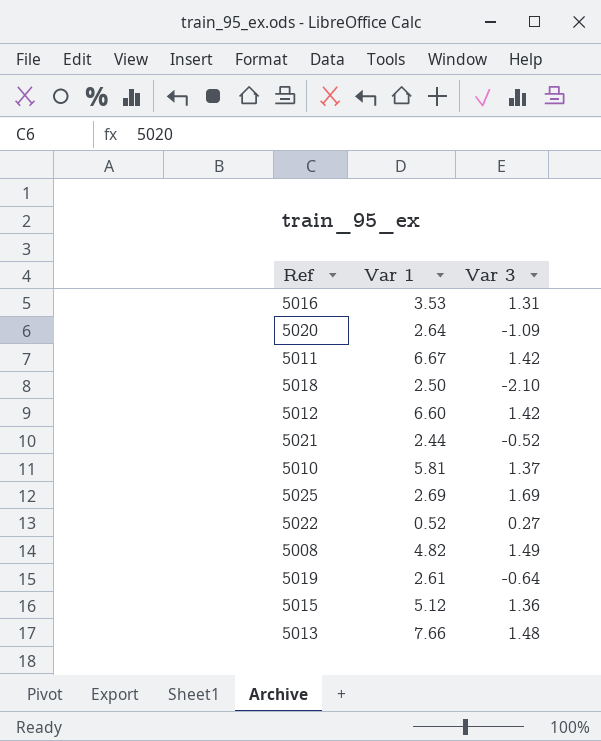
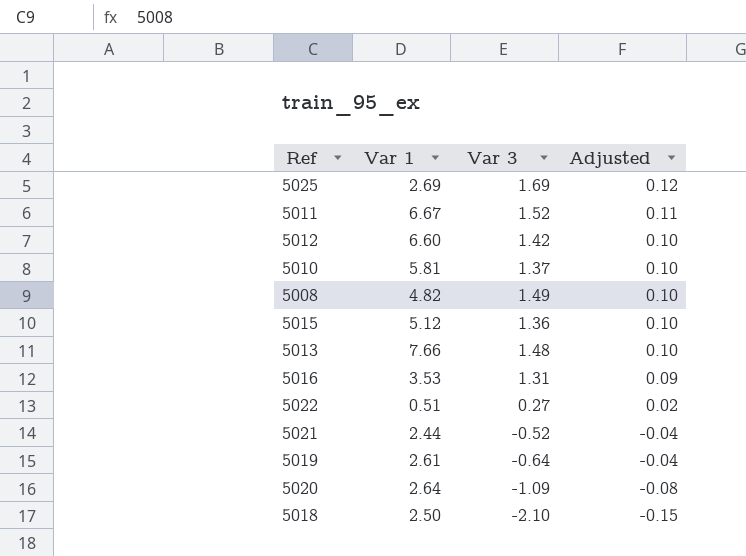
row order: none -> Adjusted descending
column Adjusted | formula: none -> [Var 3] * 0.07
5011 | Var 3: 1.42 -> 1.52
5022 | Var 1: 0.52 -> 0.51

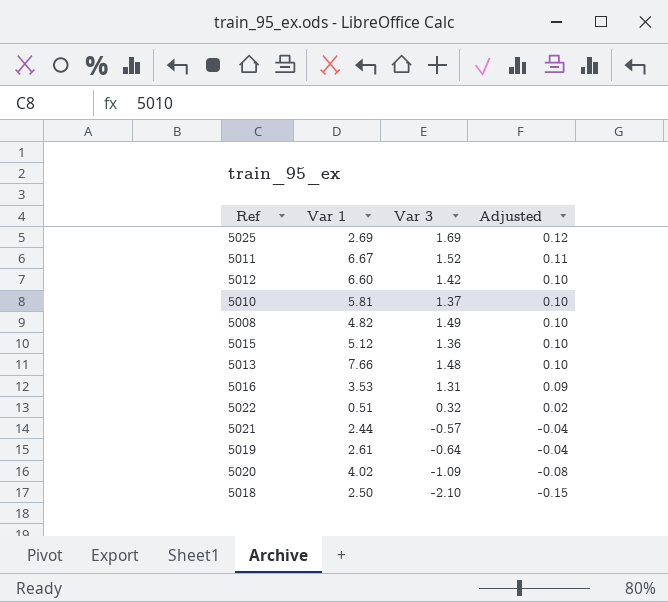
5022 | Var 3: 0.27 -> 0.32
5021 | Var 3: -0.52 -> -0.57
5020 | Var 1: 2.64 -> 4.02

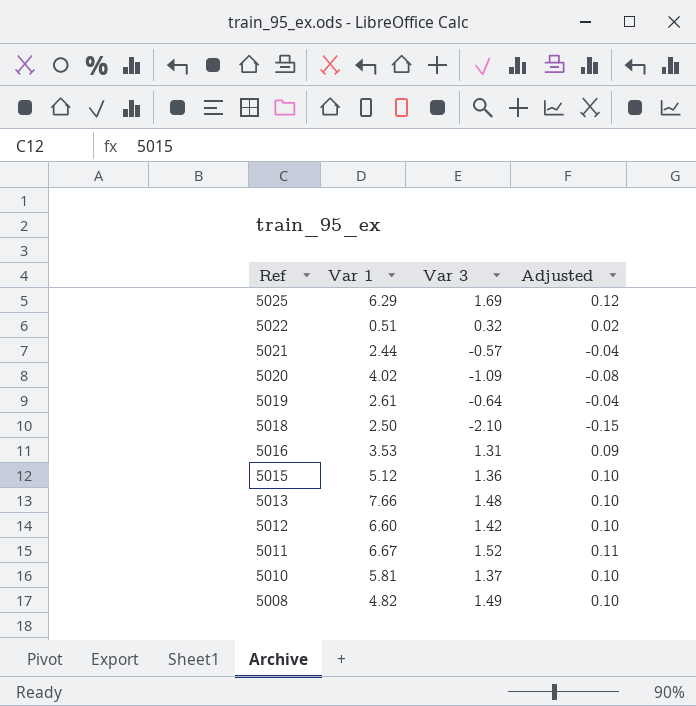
row order: Adjusted descending -> Ref descending
5025 | Var 1: 2.69 -> 6.29

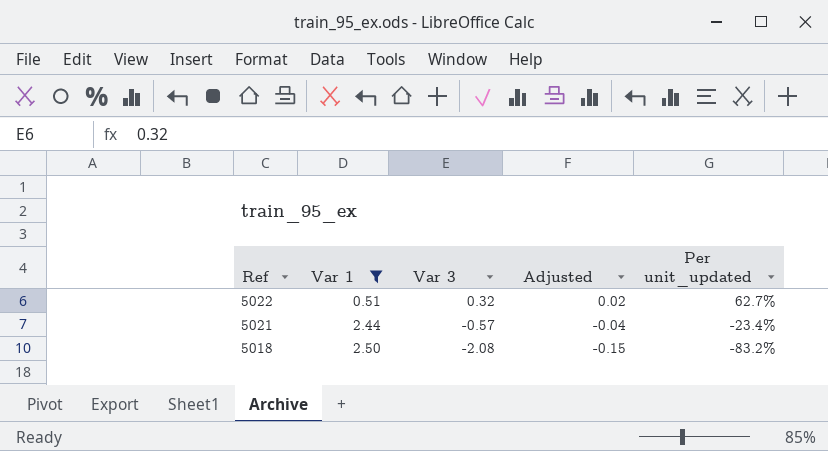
filter: none -> Var 1 <= 2.50
column Per unit_updated | formula: none -> [Var 3] / [Var 1]
5018 | Var 3: -2.10 -> -2.08

